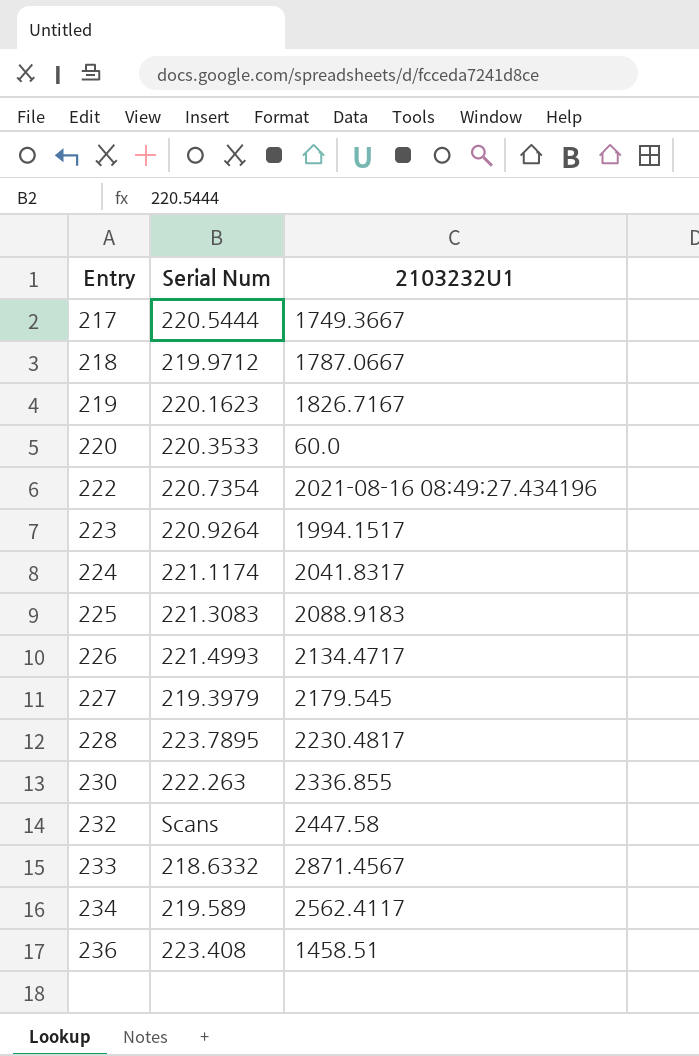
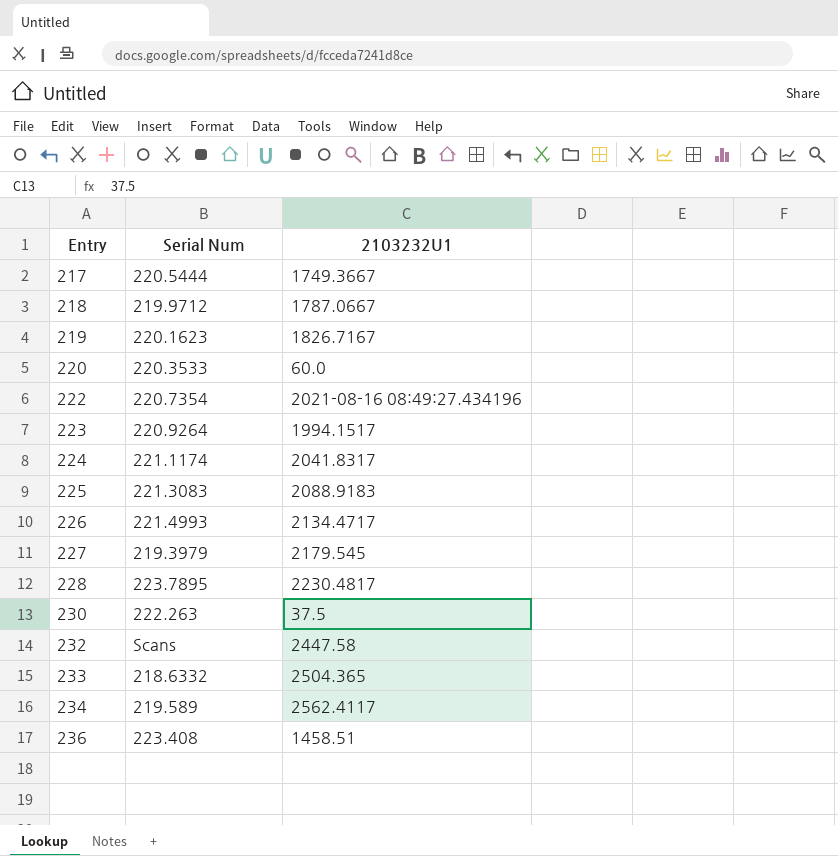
230 | 2103232U1: 2336.855 -> 37.5
233 | 2103232U1: 2871.4567 -> 2504.365

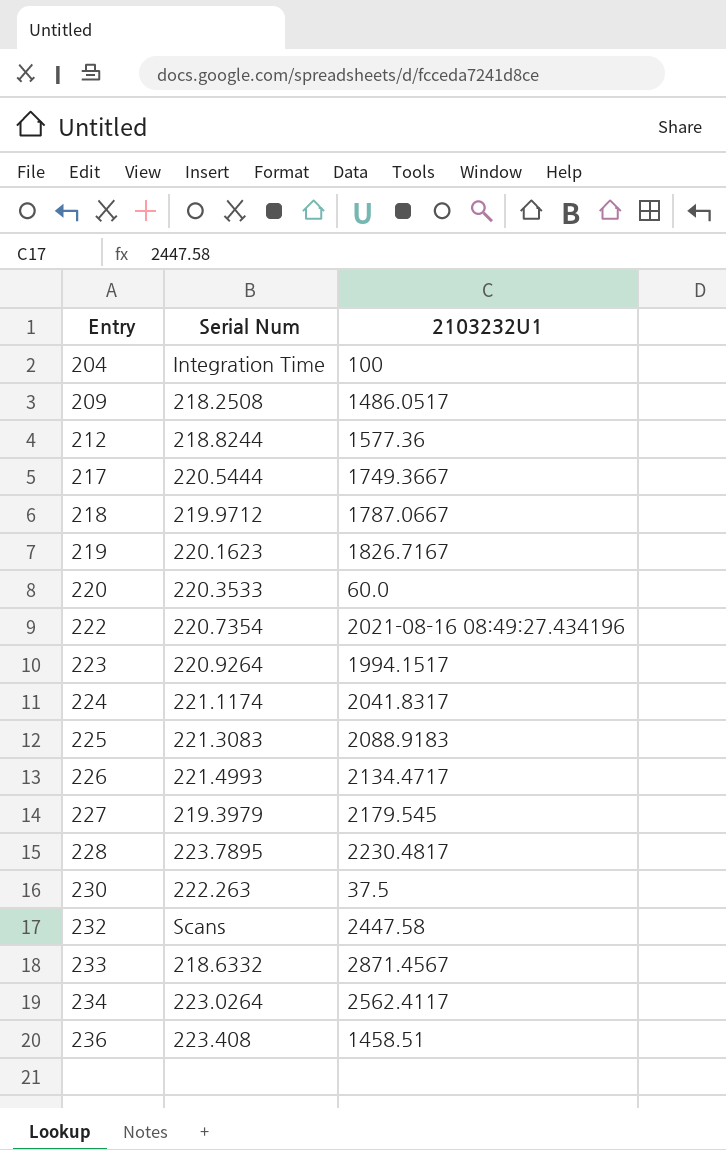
row 204: none -> Integration Time | 100
row 209: none -> 218.2508 | 1486.0517
row 212: none -> 218.8244 | 1577.36
233 | 2103232U1: 2504.365 -> 2871.4567
234 | Serial Num: 219.589 -> 223.0264

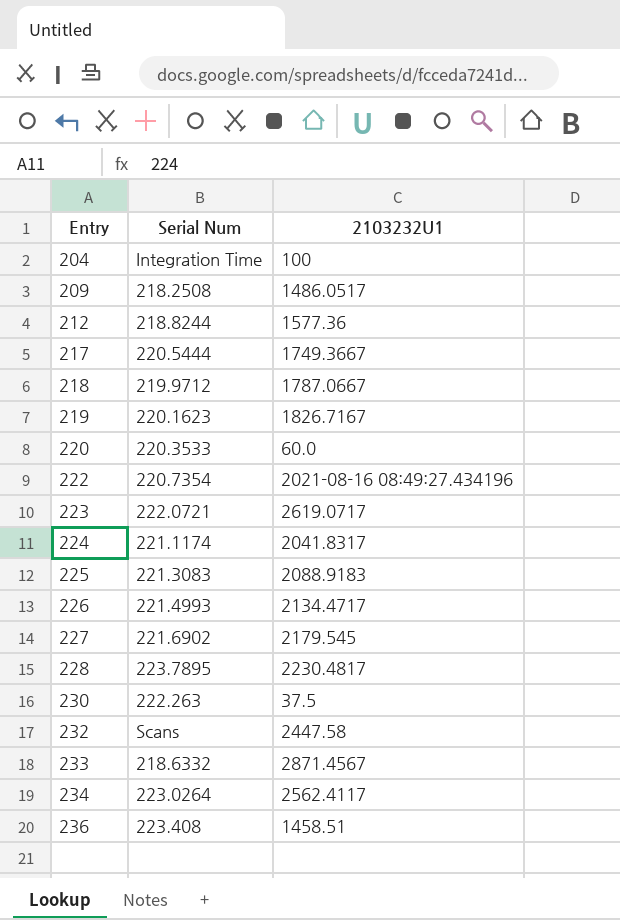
223 | Serial Num: 220.9264 -> 222.0721
223 | 2103232U1: 1994.1517 -> 2619.0717
227 | Serial Num: 219.3979 -> 221.6902

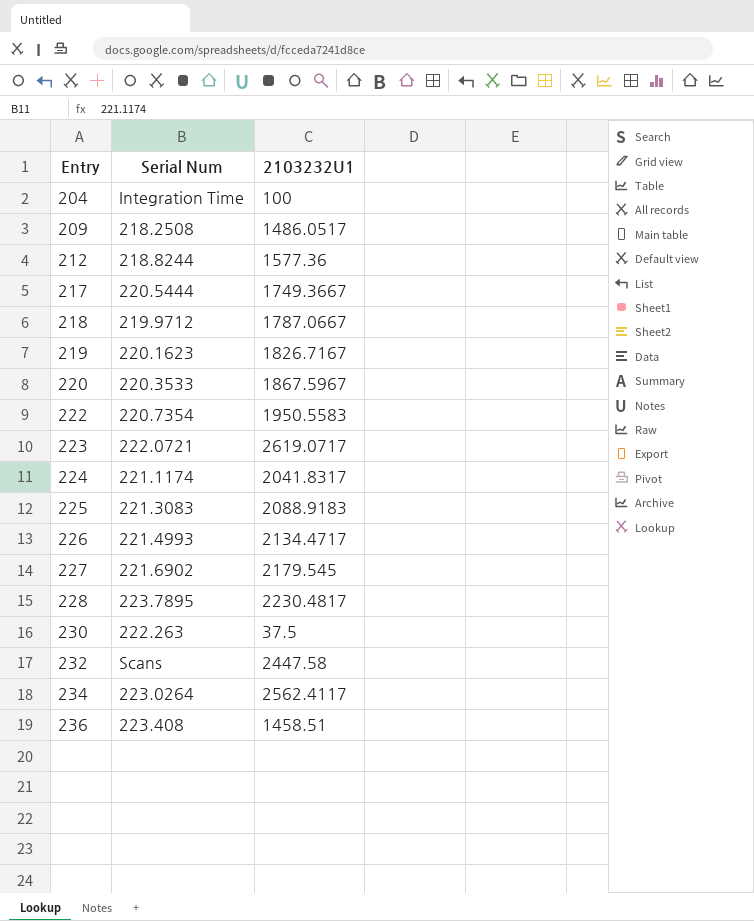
row 233: 218.6332 | 2871.4567 -> none
220 | 2103232U1: 60.0 -> 1867.5967
222 | 2103232U1: 2021-08-16 08:49:27.434196 -> 1950.5583

